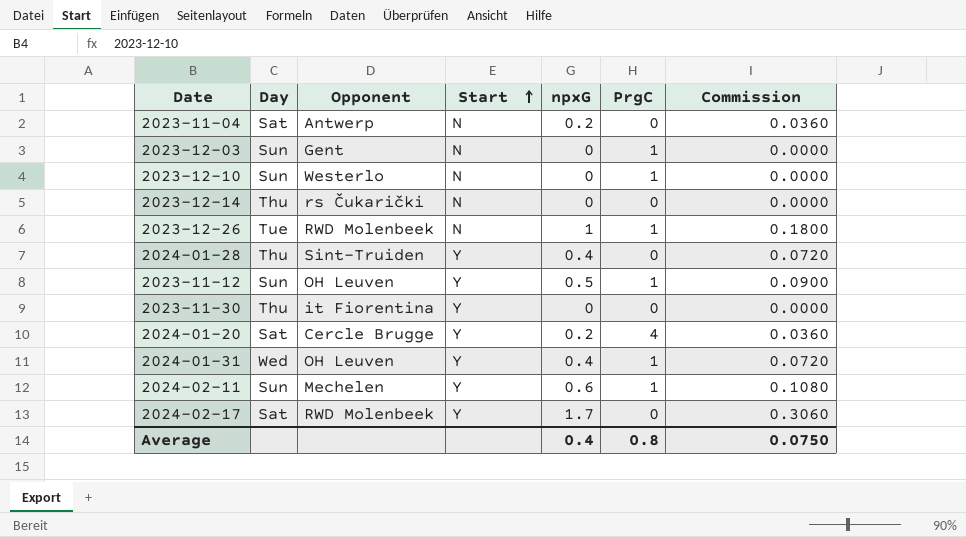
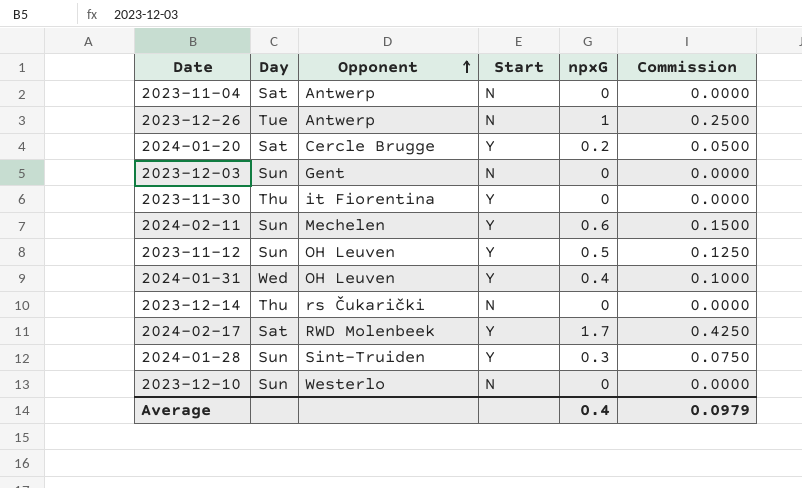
row order: Start ascending -> Opponent ascending
column PrgC | position: 6 -> none
column Commission | formula: [npxG] * 0.18 -> [npxG] * 0.25
2023-11-04 | npxG: 0.2 -> 0
2023-12-26 | Opponent: RWD Molenbeek -> Antwerp
2024-01-28 | Day: Thu -> Sun
2024-01-28 | npxG: 0.4 -> 0.3
Average | Commission: 0.0750 -> 0.0979

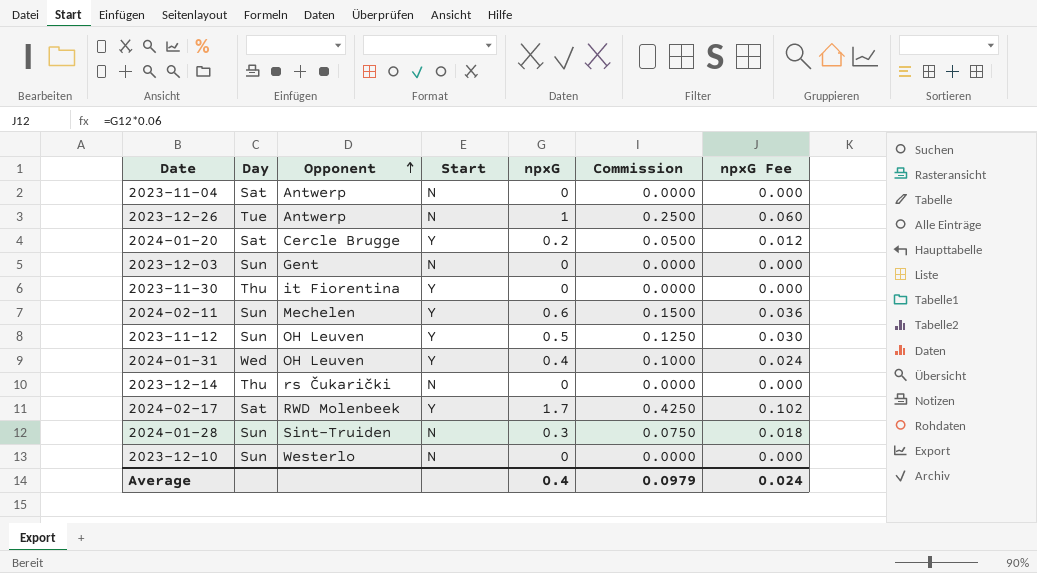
column npxG Fee | formula: none -> [npxG] * 0.06
2024-01-28 | Start: Y -> N

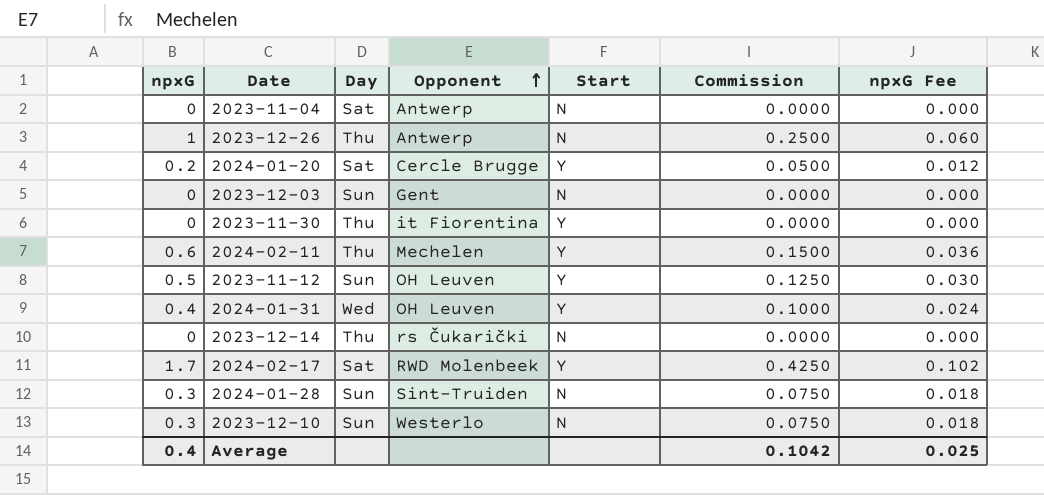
column npxG | position: 5 -> 1
2023-12-26 | Day: Tue -> Thu
2024-02-11 | Day: Sun -> Thu
2023-12-10 | npxG: 0 -> 0.3
2023-12-10 | Commission: 0.0000 -> 0.0750
2023-12-10 | npxG Fee: 0.000 -> 0.018
Average | Commission: 0.0979 -> 0.1042
Average | npxG Fee: 0.024 -> 0.025

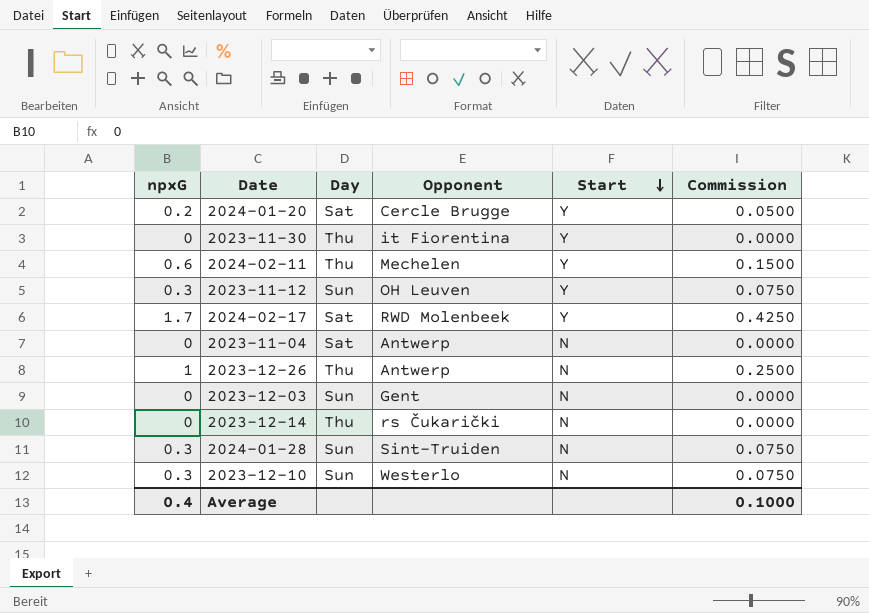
row order: Opponent ascending -> Start descending
column npxG Fee | formula: [npxG] * 0.06 -> none
row 2024-01-31: 0.4 | Wed | OH Leuven | Y | 0.1000 | 0.024 -> none
2023-11-12 | npxG: 0.5 -> 0.3
2023-11-12 | Commission: 0.1250 -> 0.0750
Average | Commission: 0.1042 -> 0.1000

